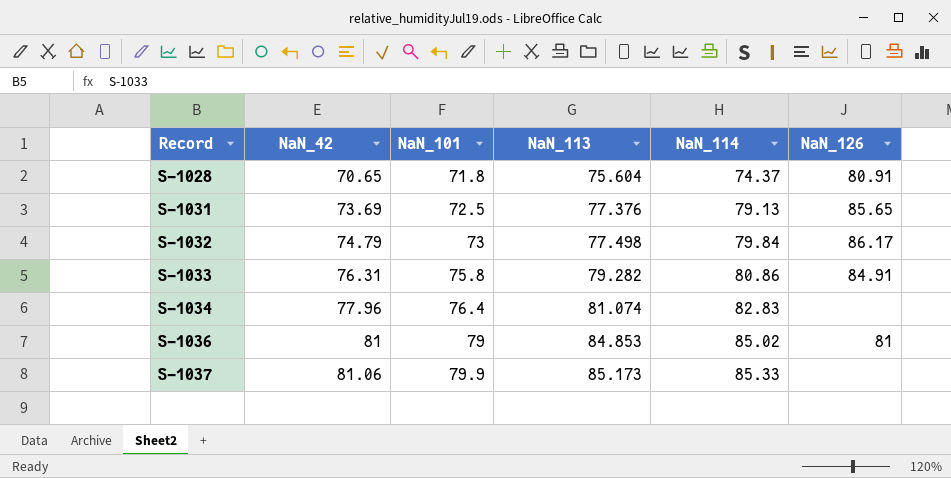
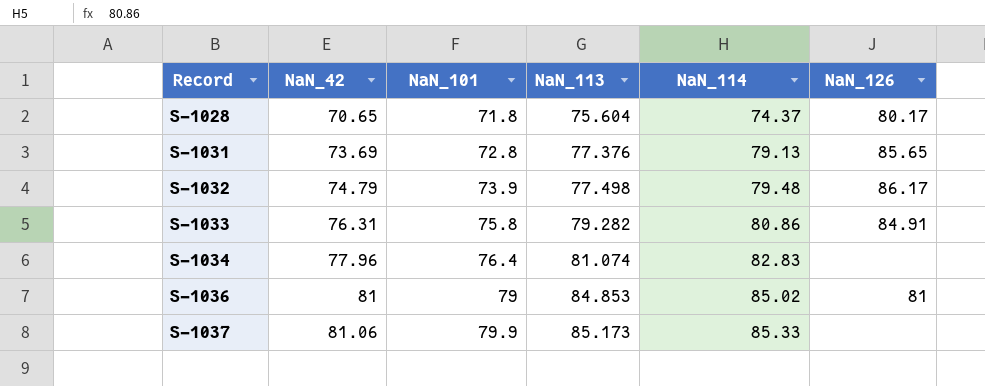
S-1028 | NaN_126: 80.91 -> 80.17
S-1031 | NaN_101: 72.5 -> 72.8
S-1032 | NaN_101: 73 -> 73.9
S-1032 | NaN_114: 79.84 -> 79.48

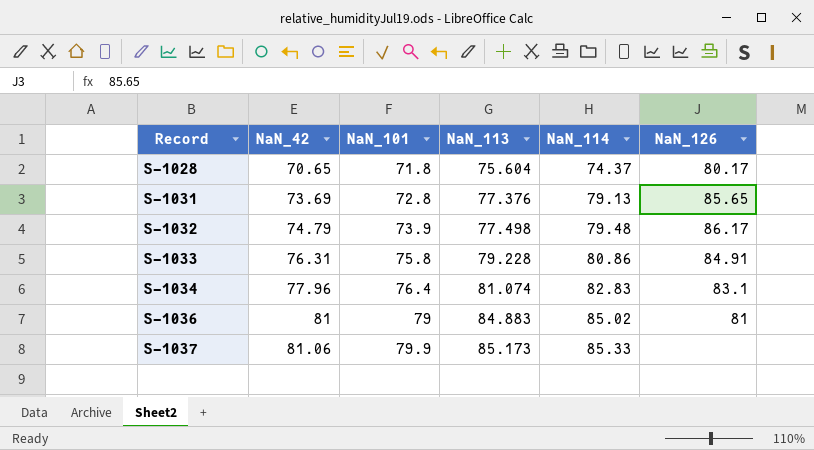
S-1033 | NaN_113: 79.282 -> 79.228
S-1034 | NaN_126: none -> 83.1
S-1036 | NaN_113: 84.853 -> 84.883

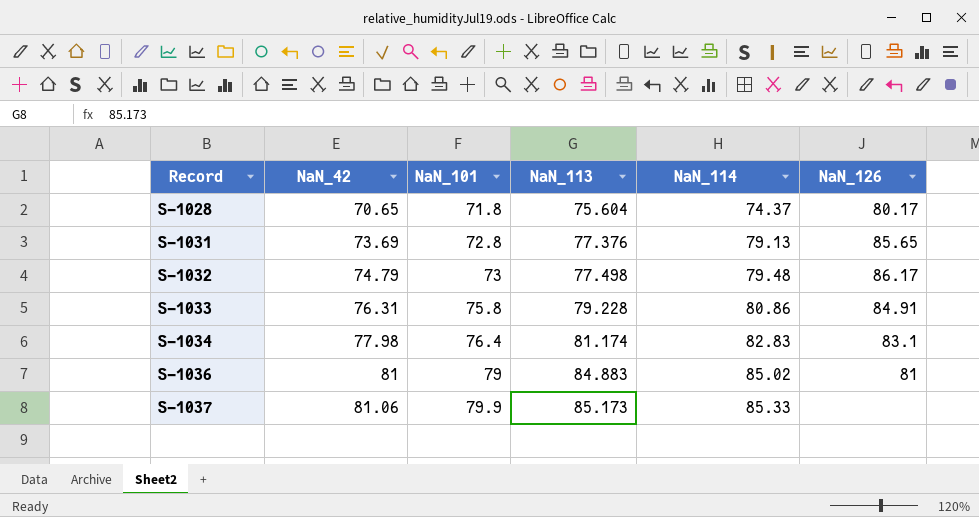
S-1032 | NaN_101: 73.9 -> 73
S-1034 | NaN_42: 77.96 -> 77.98
S-1034 | NaN_113: 81.074 -> 81.174

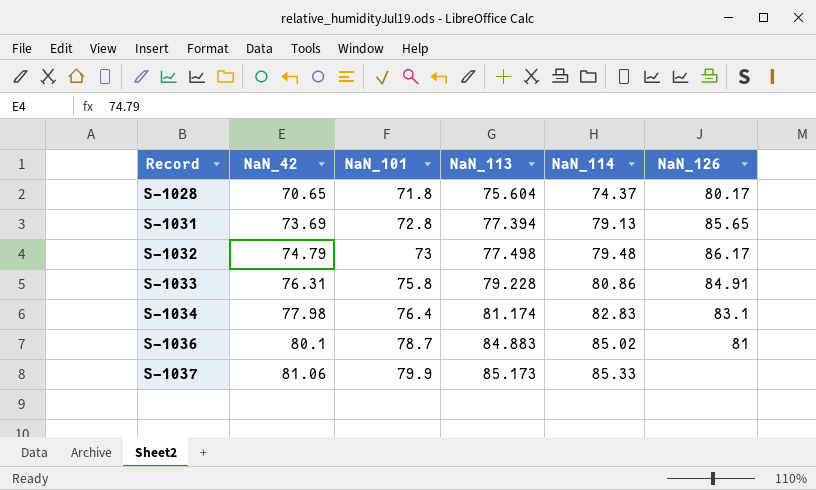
S-1031 | NaN_113: 77.376 -> 77.394
S-1036 | NaN_42: 81 -> 80.1
S-1036 | NaN_101: 79 -> 78.7

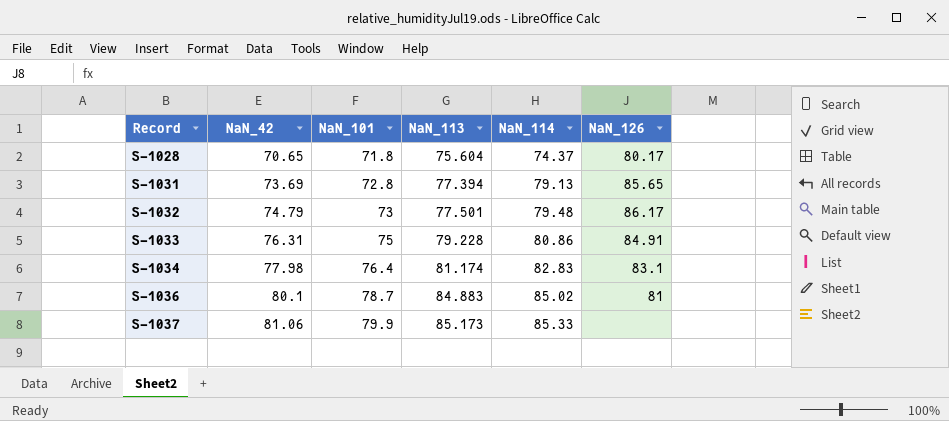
S-1032 | NaN_113: 77.498 -> 77.501
S-1033 | NaN_101: 75.8 -> 75

